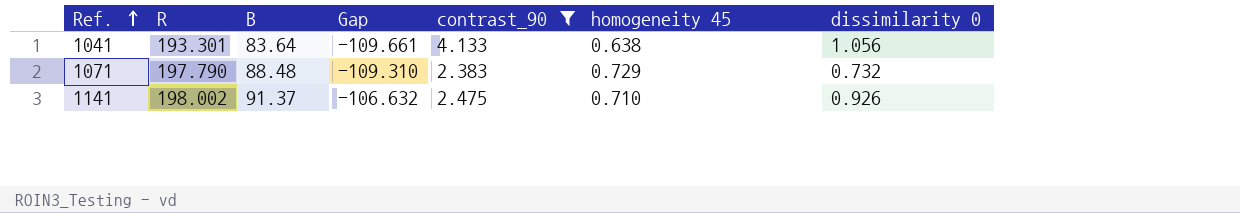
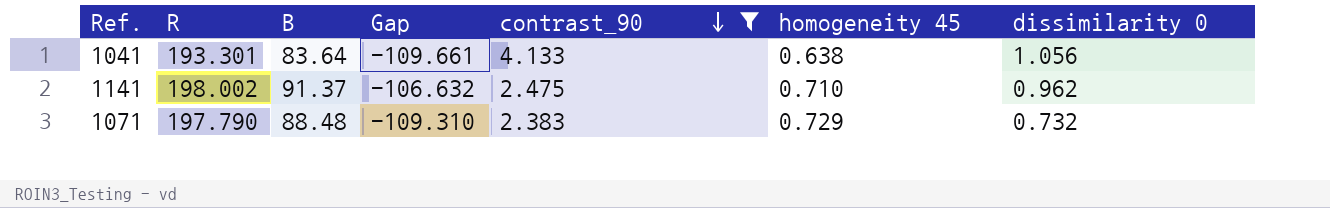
row order: Ref. ascending -> contrast_90 descending
1141 | dissimilarity 0: 0.926 -> 0.962

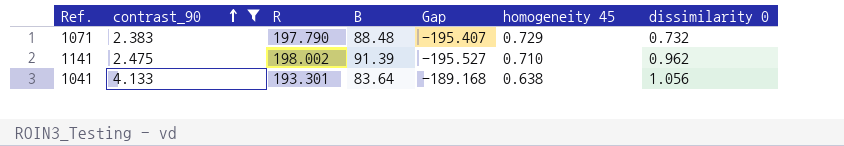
row order: contrast_90 descending -> contrast_90 ascending
column contrast_90 | position: 5 -> 2
column Gap | formula: [B] - [R] -> [contrast_90] - [R]
1141 | B: 91.37 -> 91.39

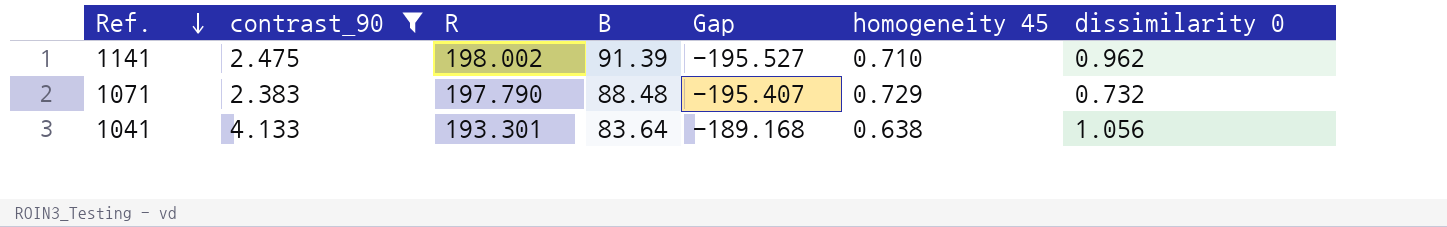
row order: contrast_90 ascending -> Ref. descending

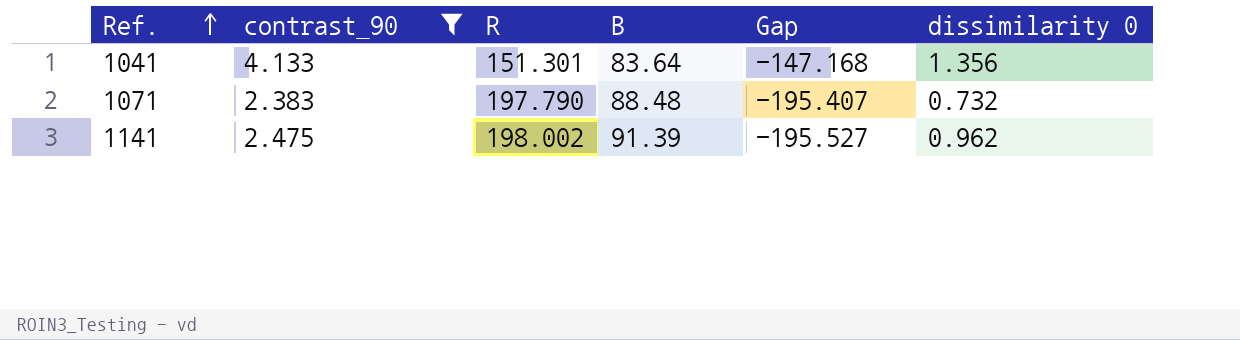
row order: Ref. descending -> Ref. ascending
column homogeneity 45 | position: 6 -> none
1041 | R: 193.301 -> 151.301
1041 | Gap: -189.168 -> -147.168
1041 | dissimilarity 0: 1.056 -> 1.356

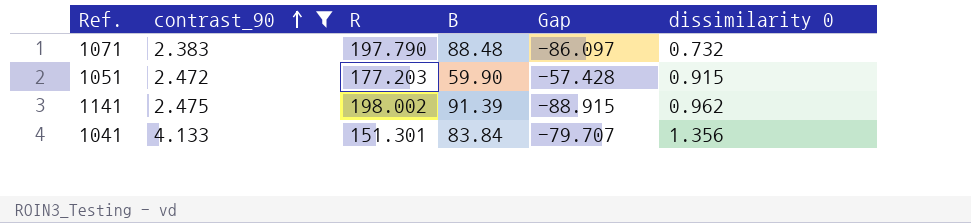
row order: Ref. ascending -> contrast_90 ascending
column Gap | formula: [contrast_90] - [R] -> [contrast_90] - [B]
row 1051: none -> 2.472 | 177.203 | 59.90 | -57.428 | 0.915
1041 | B: 83.64 -> 83.84

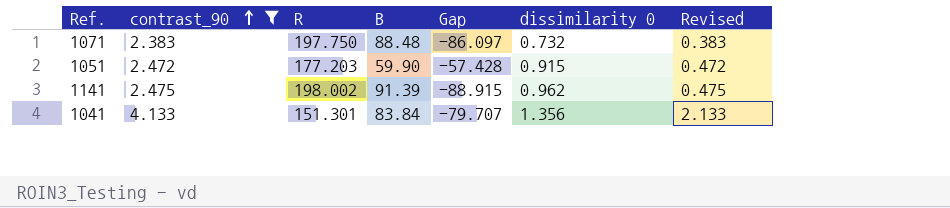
column Revised | formula: none -> [contrast_90] - 2
1071 | R: 197.790 -> 197.750

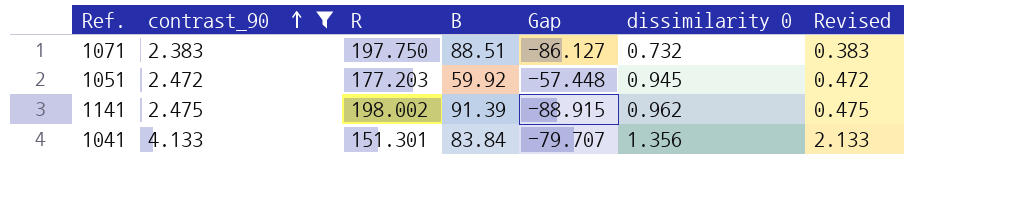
1071 | B: 88.48 -> 88.51
1071 | Gap: -86.097 -> -86.127
1051 | B: 59.90 -> 59.92
1051 | Gap: -57.428 -> -57.448
1051 | dissimilarity 0: 0.915 -> 0.945

